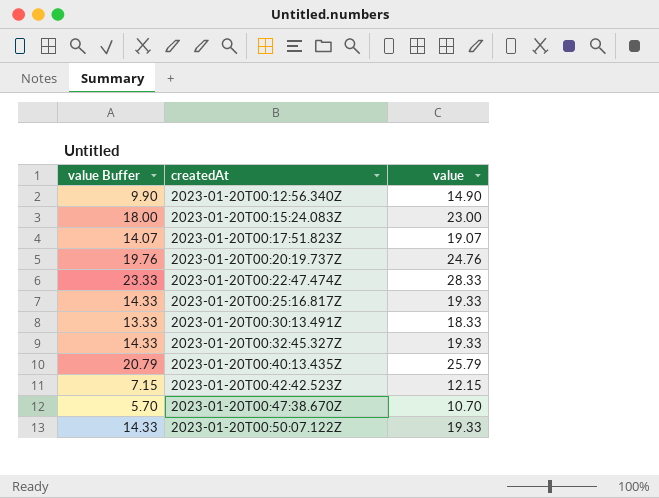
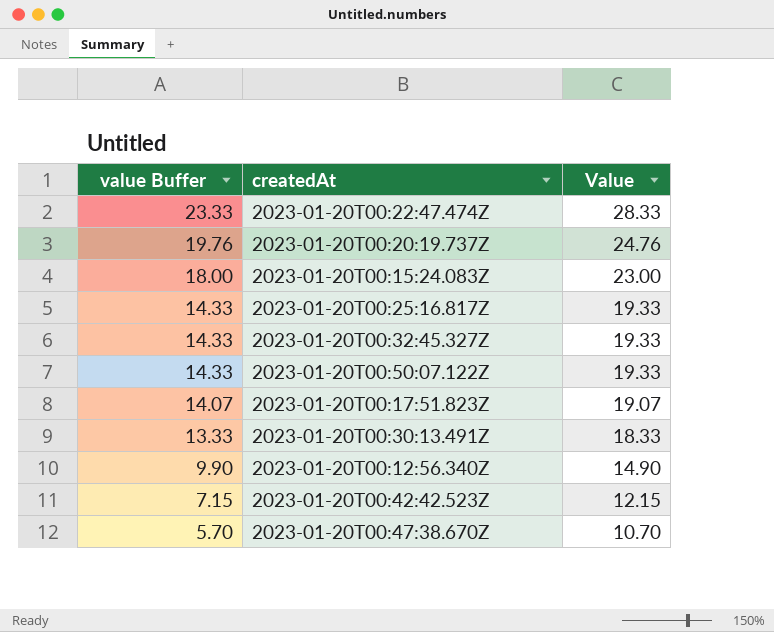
row order: createdAt ascending -> value Buffer descending
column name: value -> Value
row 2023-01-20T00:40:13.435Z: 20.79 | 25.79 -> none

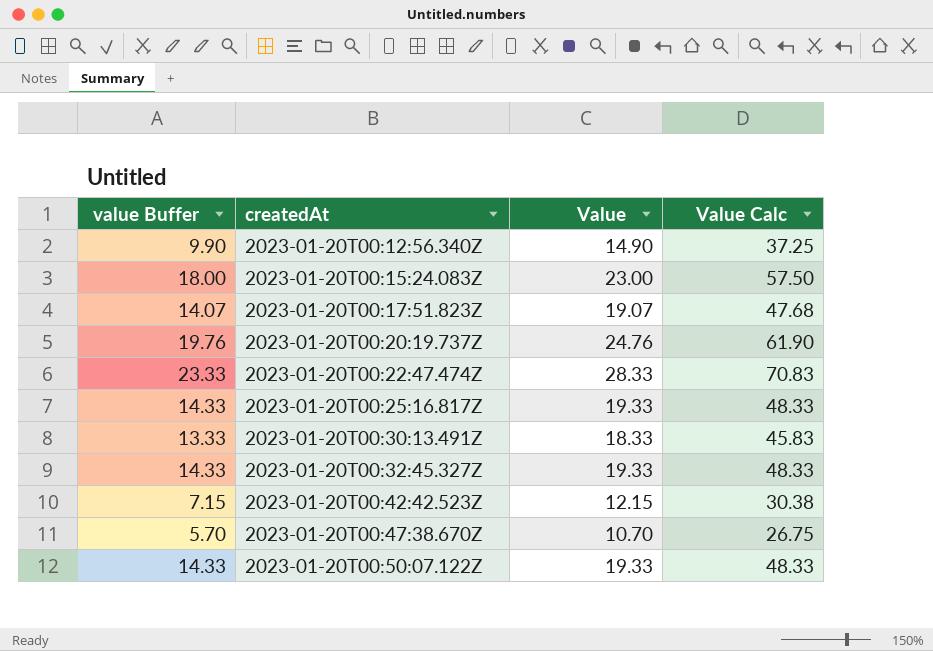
row order: value Buffer descending -> createdAt ascending
column Value Calc | formula: none -> [Value] * 2.5

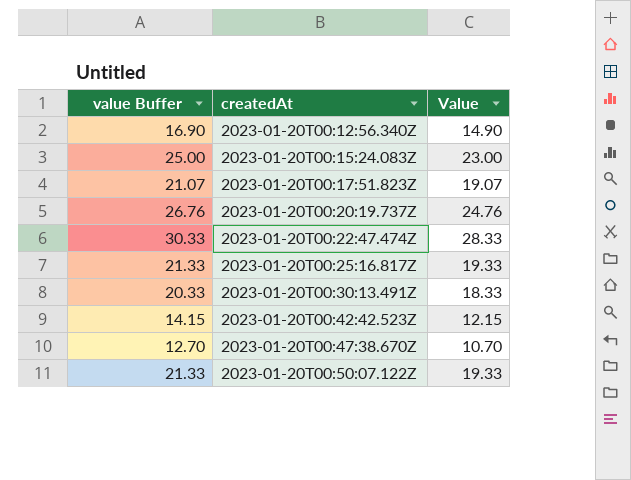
column Value Calc | formula: [Value] * 2.5 -> none
column value Buffer | formula: [Value] - 5 -> [Value] + 2
row 2023-01-20T00:32:45.327Z: 14.33 | 19.33 | 48.33 -> none

